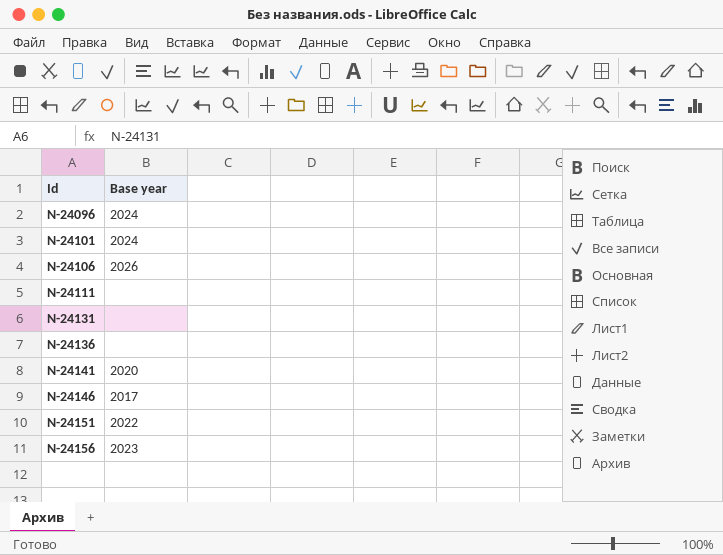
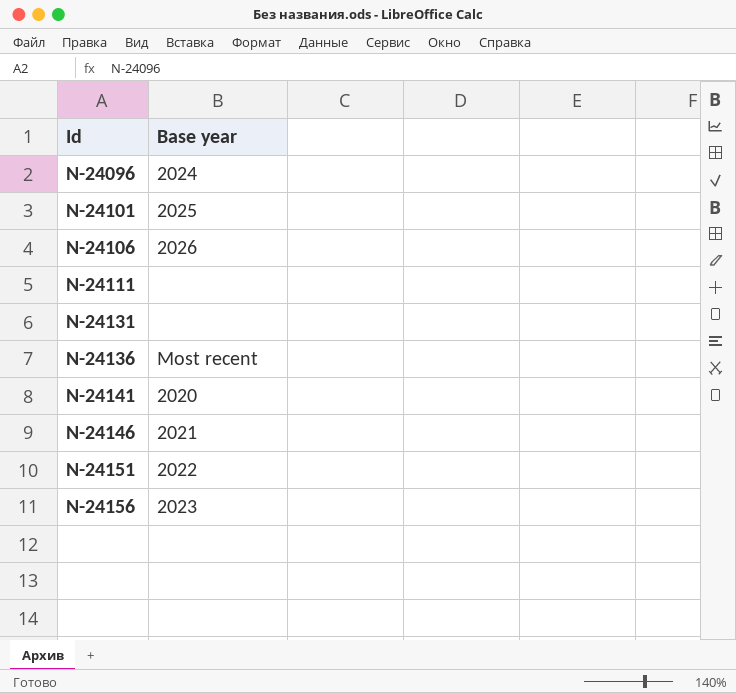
N-24101 | Base year: 2024 -> 2025
N-24136 | Base year: none -> Most recent
N-24146 | Base year: 2017 -> 2021

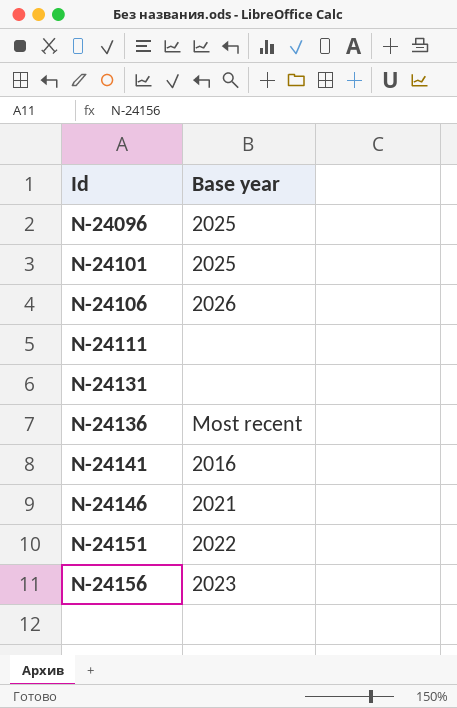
N-24096 | Base year: 2024 -> 2025
N-24141 | Base year: 2020 -> 2016

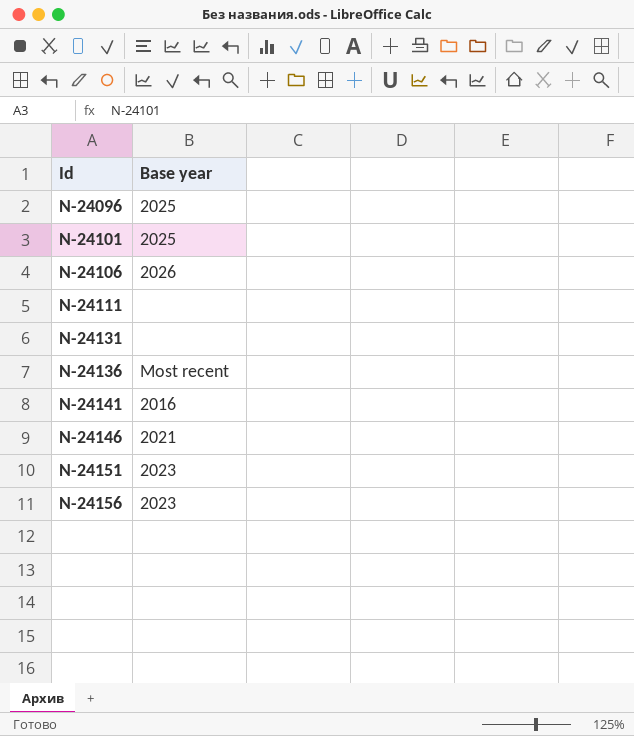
N-24151 | Base year: 2022 -> 2023

